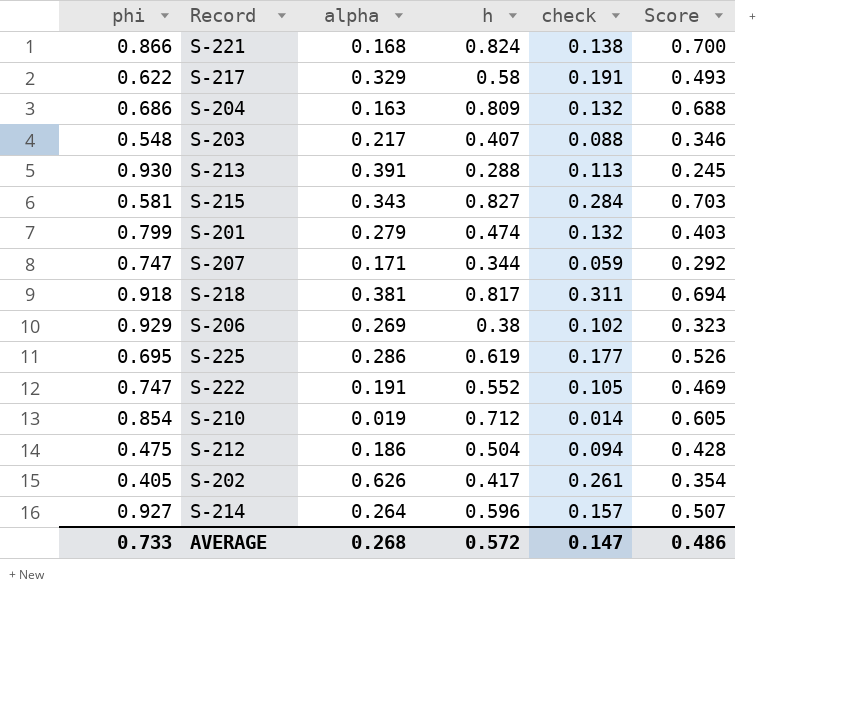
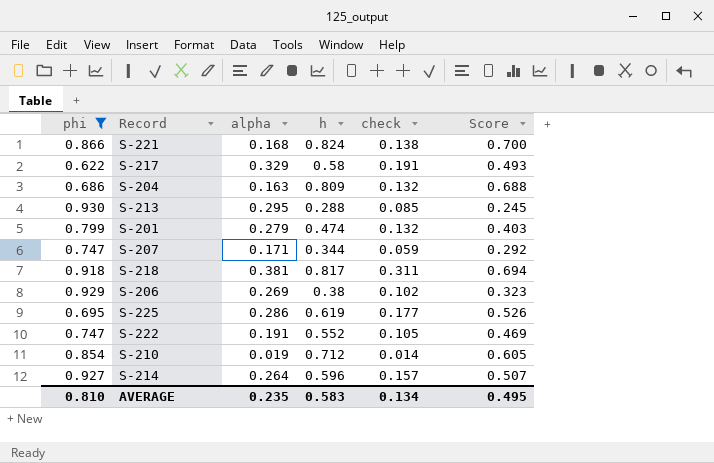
filter: none -> phi >= 0.622
S-213 | alpha: 0.391 -> 0.295
S-213 | check: 0.113 -> 0.085
AVERAGE | phi: 0.733 -> 0.810
AVERAGE | alpha: 0.268 -> 0.235
AVERAGE | h: 0.572 -> 0.583
AVERAGE | check: 0.147 -> 0.134
AVERAGE | Score: 0.486 -> 0.495

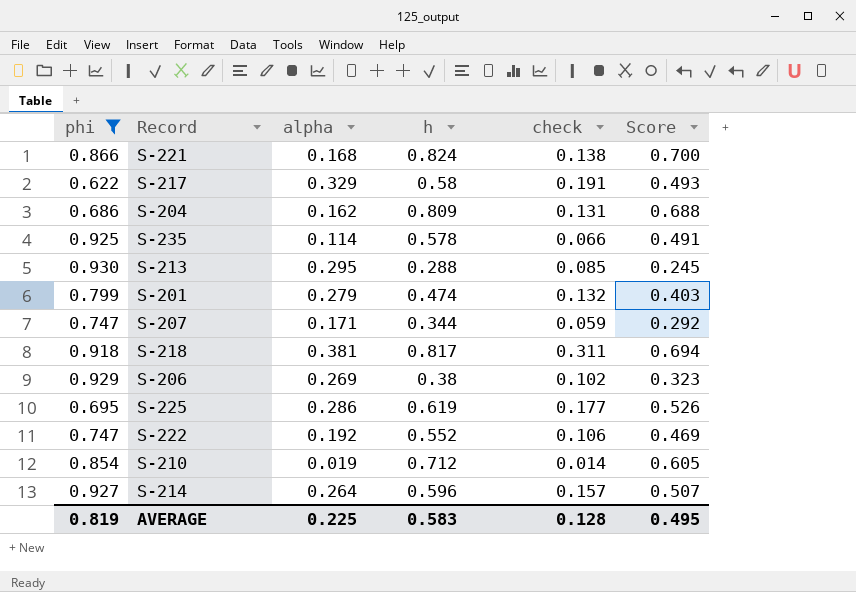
S-204 | alpha: 0.163 -> 0.162
S-204 | check: 0.132 -> 0.131
row S-235: none -> 0.925 | 0.114 | 0.578 | 0.066 | 0.491
S-222 | alpha: 0.191 -> 0.192
S-222 | check: 0.105 -> 0.106
AVERAGE | phi: 0.810 -> 0.819
AVERAGE | alpha: 0.235 -> 0.225
AVERAGE | check: 0.134 -> 0.128

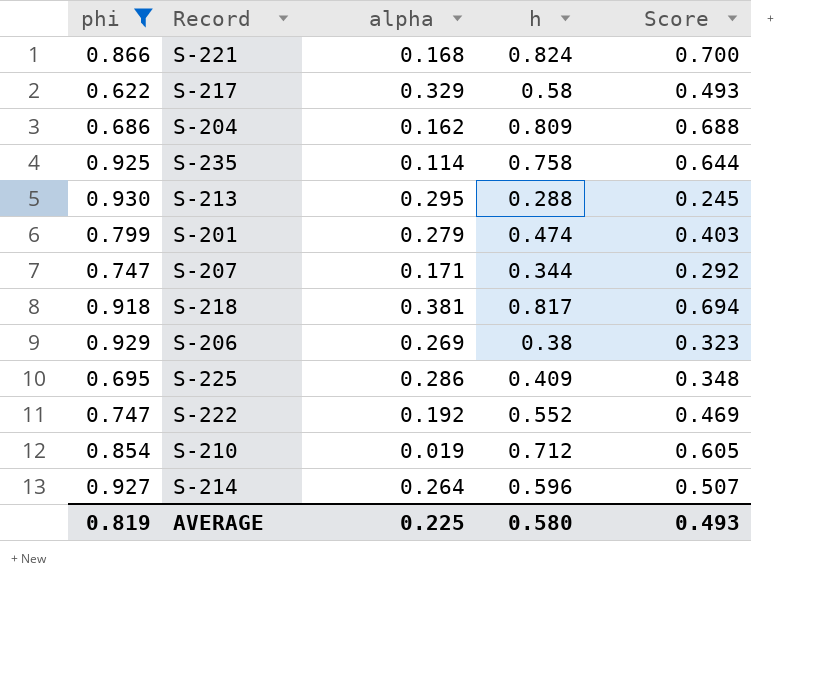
column check | formula: [alpha] * [h] -> none
S-235 | h: 0.578 -> 0.758
S-235 | Score: 0.491 -> 0.644
S-225 | h: 0.619 -> 0.409
S-225 | Score: 0.526 -> 0.348
AVERAGE | h: 0.583 -> 0.580
AVERAGE | Score: 0.495 -> 0.493

